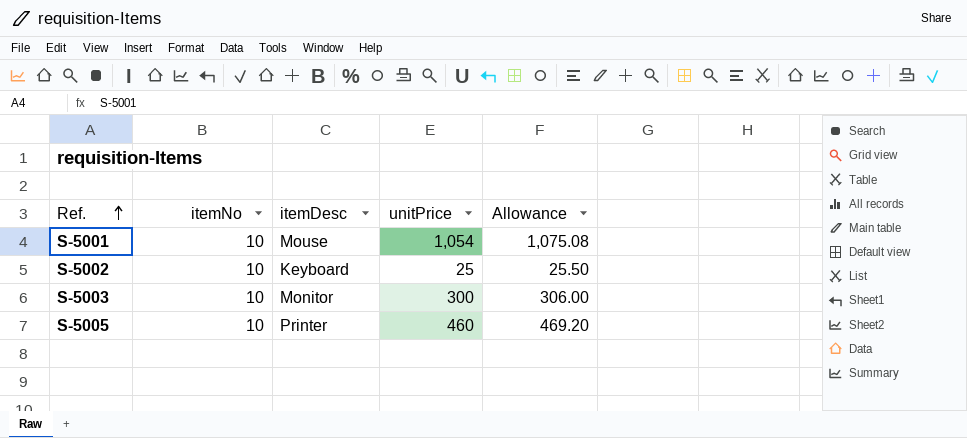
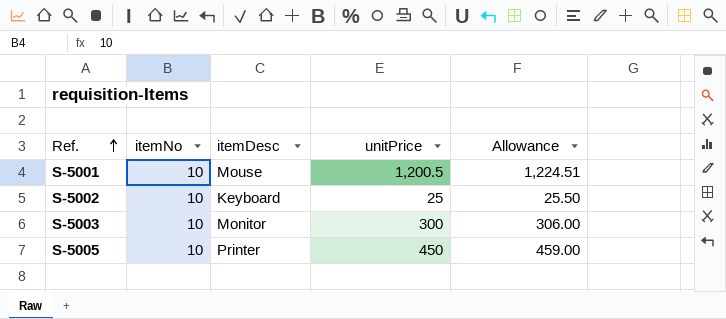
S-5001 | unitPrice: 1,054 -> 1,200.5
S-5001 | Allowance: 1,075.08 -> 1,224.51
S-5005 | unitPrice: 460 -> 450
S-5005 | Allowance: 469.20 -> 459.00

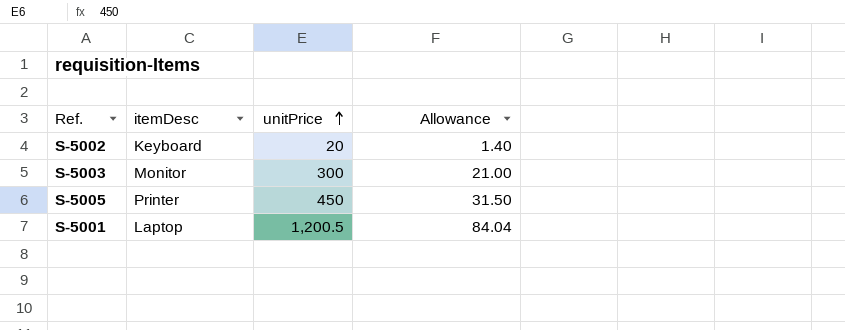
row order: Ref. ascending -> unitPrice ascending
column itemNo | position: 2 -> none
column Allowance | formula: [unitPrice] * 1.02 -> [unitPrice] * 0.07
S-5002 | unitPrice: 25 -> 20
S-5001 | itemDesc: Mouse -> Laptop

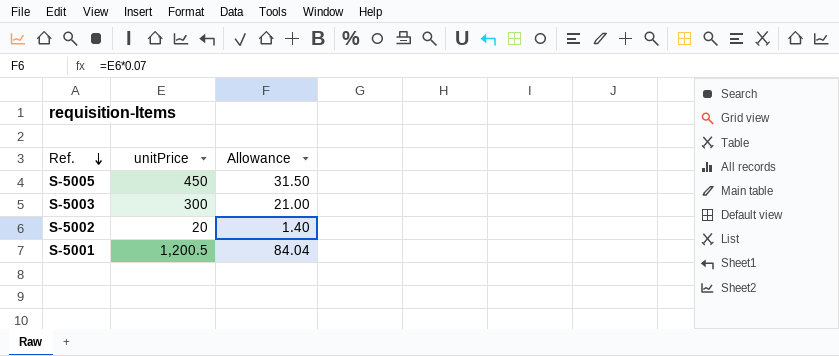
row order: unitPrice ascending -> Ref. descending
column itemDesc | position: 2 -> none

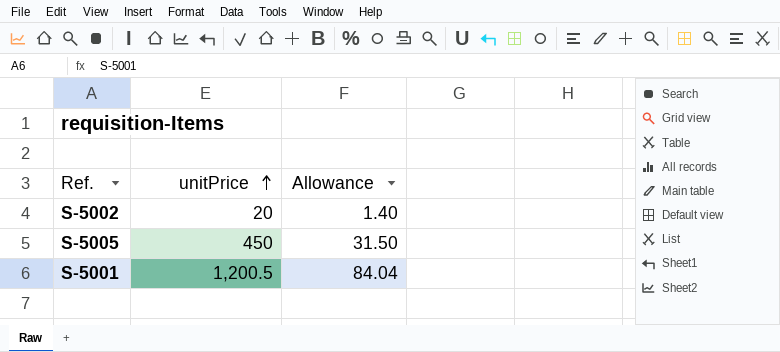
row order: Ref. descending -> unitPrice ascending
row S-5003: 300 | 21.00 -> none

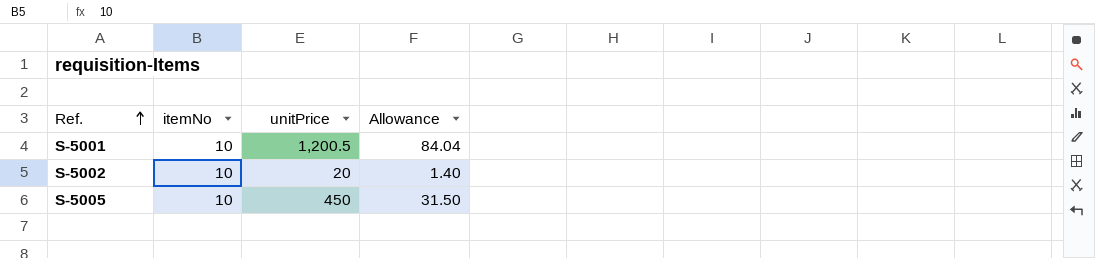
row order: unitPrice ascending -> Ref. ascending
column itemNo | position: none -> 2

